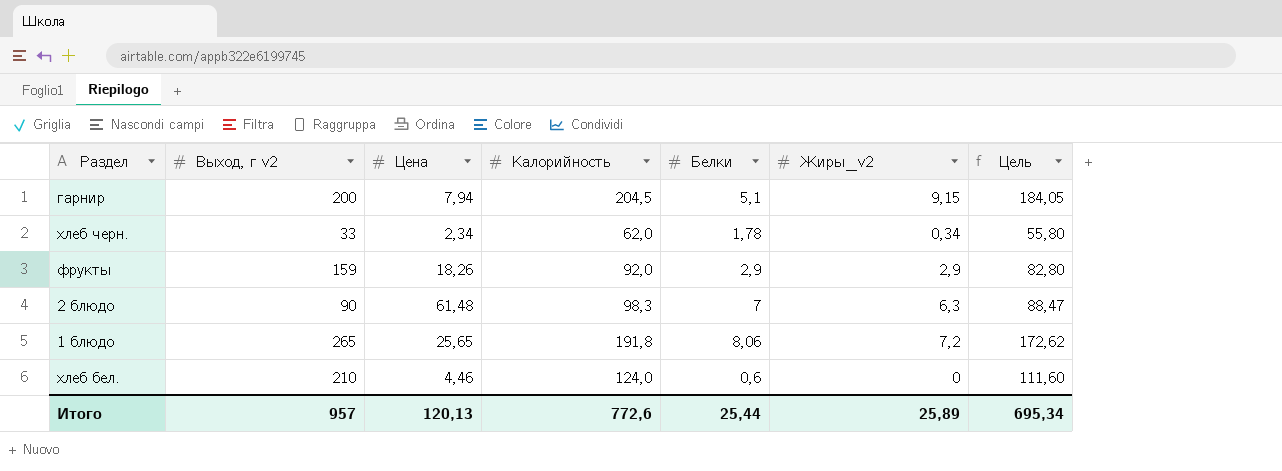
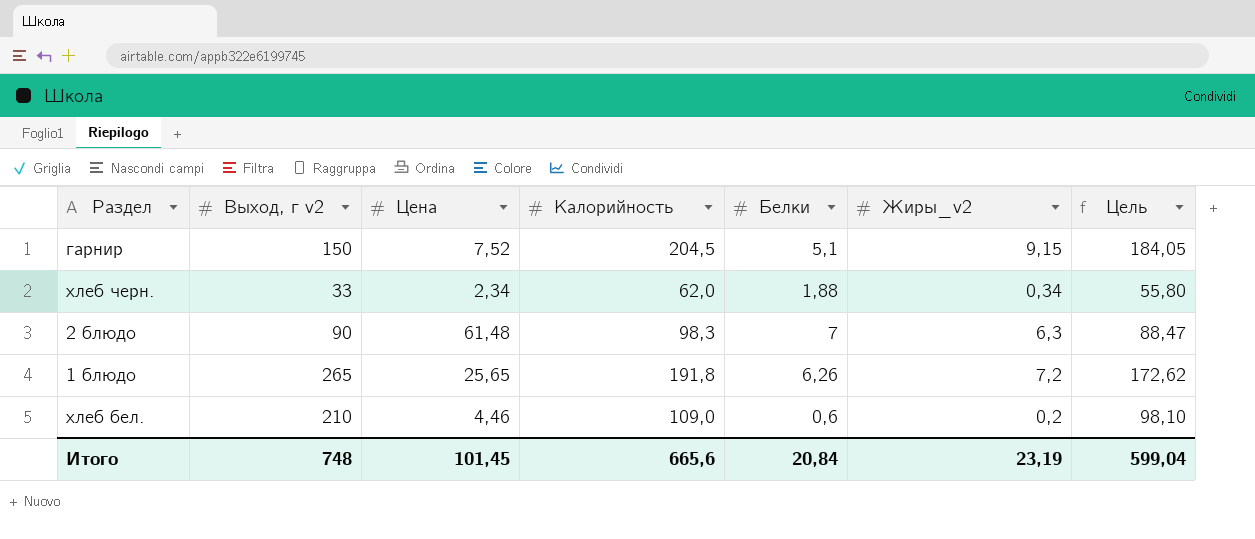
row фрукты: 159 | 18,26 | 92,0 | 2,9 | 2,9 | 82,80 -> none
гарнир | Выход, г v2: 200 -> 150
гарнир | Цена: 7,94 -> 7,52
хлеб черн. | Белки: 1,78 -> 1,88
1 блюдо | Белки: 8,06 -> 6,26
хлеб бел. | Калорийность: 124,0 -> 109,0
хлеб бел. | Жиры_v2: 0 -> 0,2
хлеб бел. | Цель: 111,60 -> 98,10
Итого | Выход, г v2: 957 -> 748
Итого | Цена: 120,13 -> 101,45
Итого | Калорийность: 772,6 -> 665,6
Итого | Белки: 25,44 -> 20,84
Итого | Жиры_v2: 25,89 -> 23,19
Итого | Цель: 695,34 -> 599,04

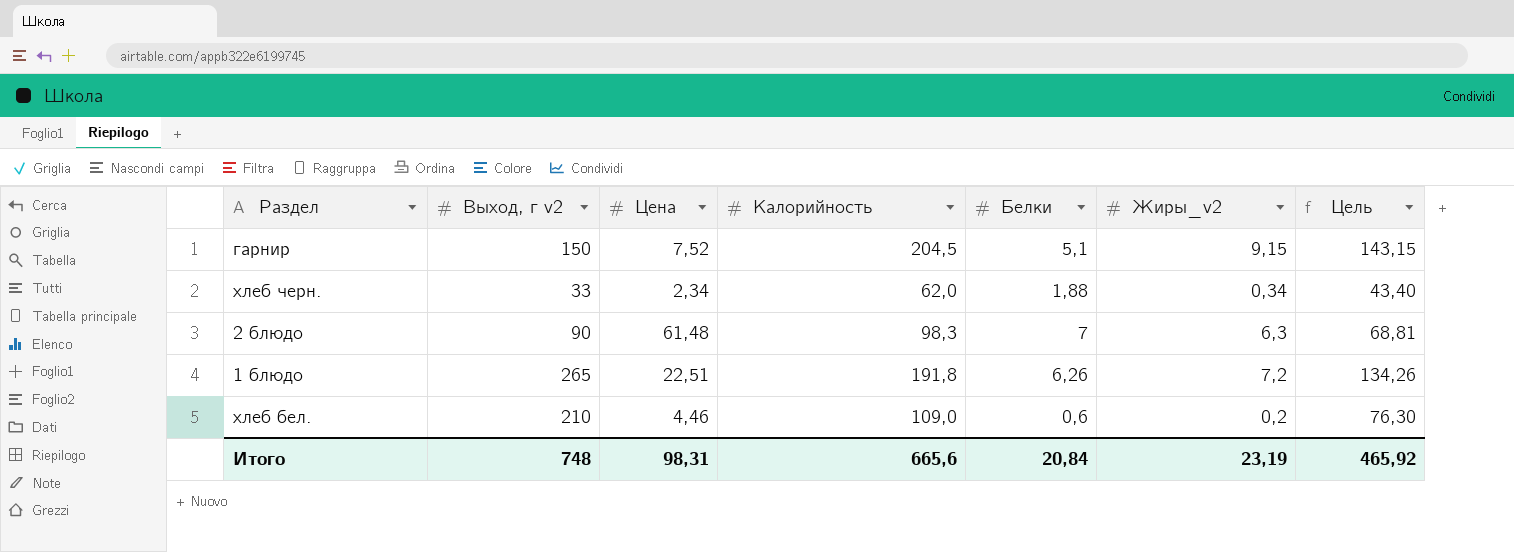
column Цель | formula: [Калорийность] * 0,9 -> [Калорийность] * 0,7
1 блюдо | Цена: 25,65 -> 22,51
Итого | Цена: 101,45 -> 98,31
Итого | Цель: 599,04 -> 465,92

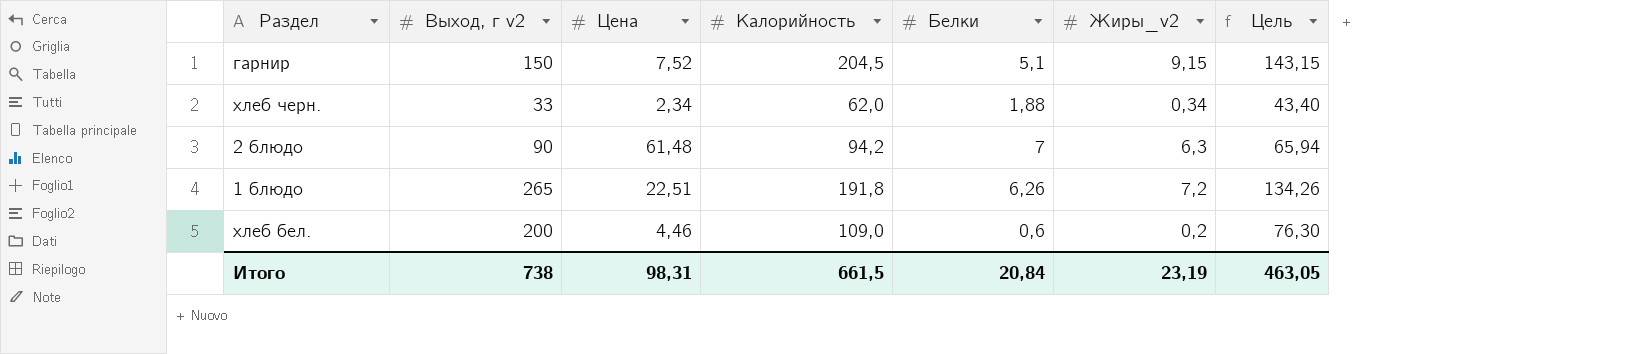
2 блюдо | Калорийность: 98,3 -> 94,2
2 блюдо | Цель: 68,81 -> 65,94
хлеб бел. | Выход, г v2: 210 -> 200
Итого | Выход, г v2: 748 -> 738
Итого | Калорийность: 665,6 -> 661,5
Итого | Цель: 465,92 -> 463,05

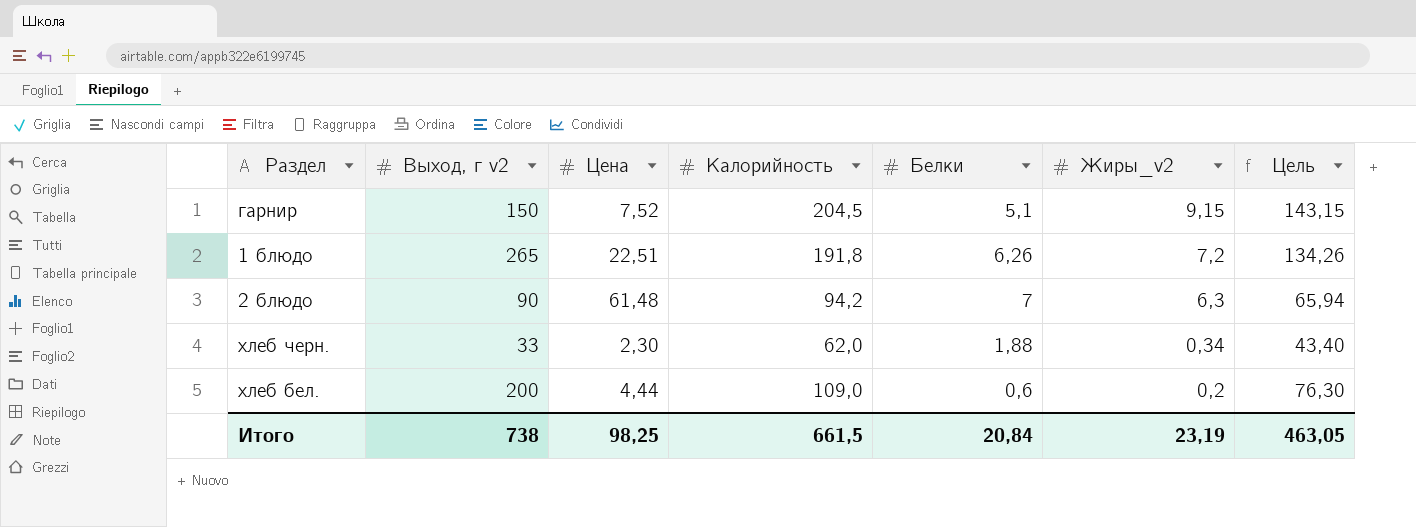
row order: none -> Жиры_v2 descending
хлеб черн. | Цена: 2,34 -> 2,30
хлеб бел. | Цена: 4,46 -> 4,44
Итого | Цена: 98,31 -> 98,25

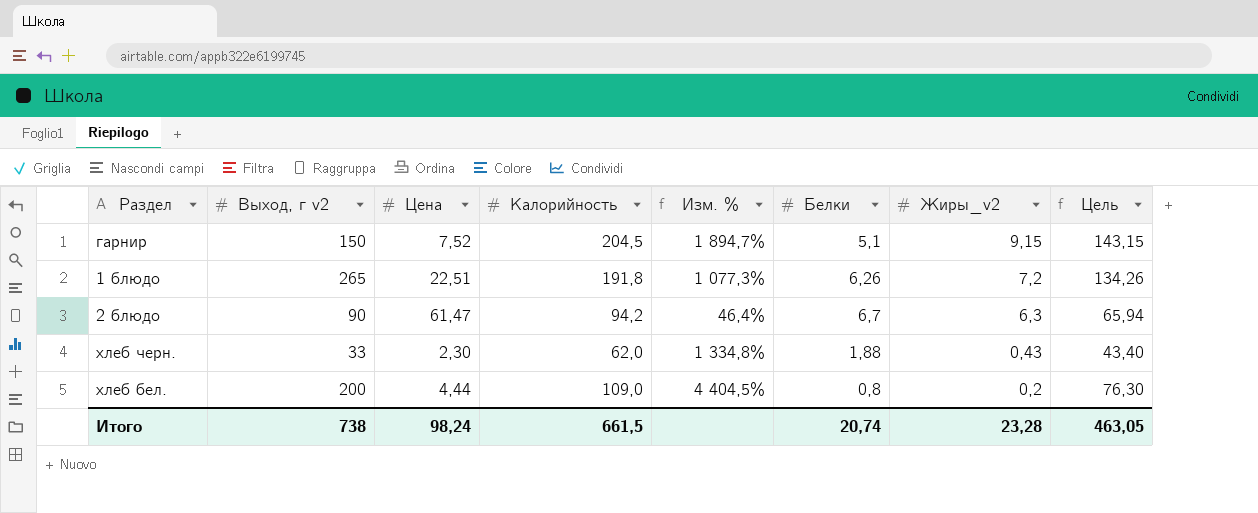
column Изм. % | formula: none -> ([Выход, г v2] - [Цена]) / [Цена]
2 блюдо | Цена: 61,48 -> 61,47
2 блюдо | Белки: 7 -> 6,7
хлеб черн. | Жиры_v2: 0,34 -> 0,43
хлеб бел. | Белки: 0,6 -> 0,8
Итого | Цена: 98,25 -> 98,24
Итого | Белки: 20,84 -> 20,74
Итого | Жиры_v2: 23,19 -> 23,28

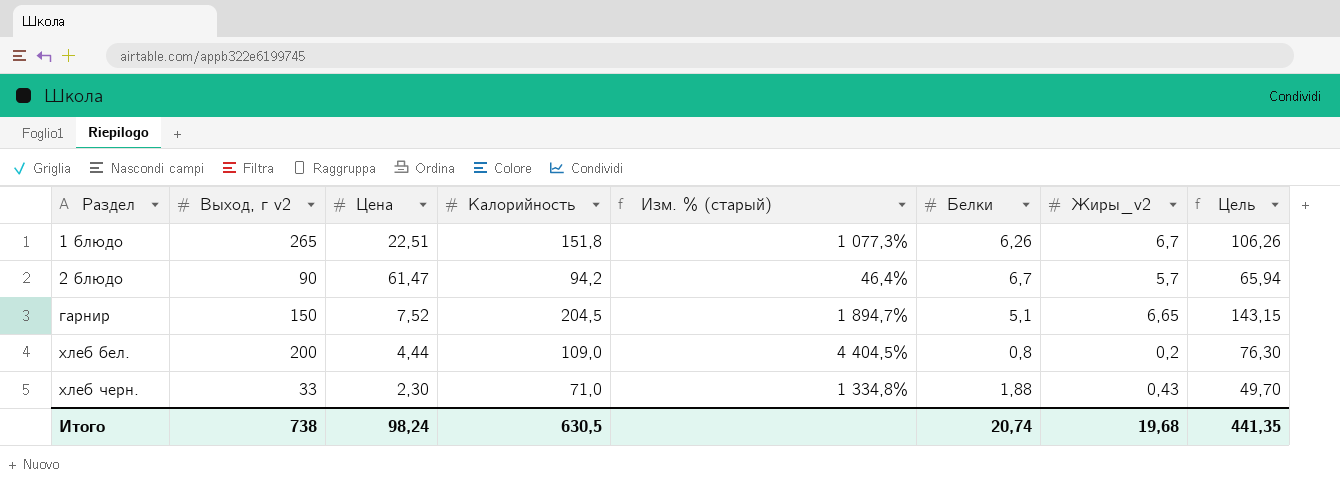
row order: Жиры_v2 descending -> Раздел ascending
column name: Изм. % -> Изм. % (старый)
1 блюдо | Калорийность: 191,8 -> 151,8
1 блюдо | Жиры_v2: 7,2 -> 6,7
1 блюдо | Цель: 134,26 -> 106,26
2 блюдо | Жиры_v2: 6,3 -> 5,7
гарнир | Жиры_v2: 9,15 -> 6,65
хлеб черн. | Калорийность: 62,0 -> 71,0
хлеб черн. | Цель: 43,40 -> 49,70
Итого | Калорийность: 661,5 -> 630,5
Итого | Жиры_v2: 23,28 -> 19,68
Итого | Цель: 463,05 -> 441,35

